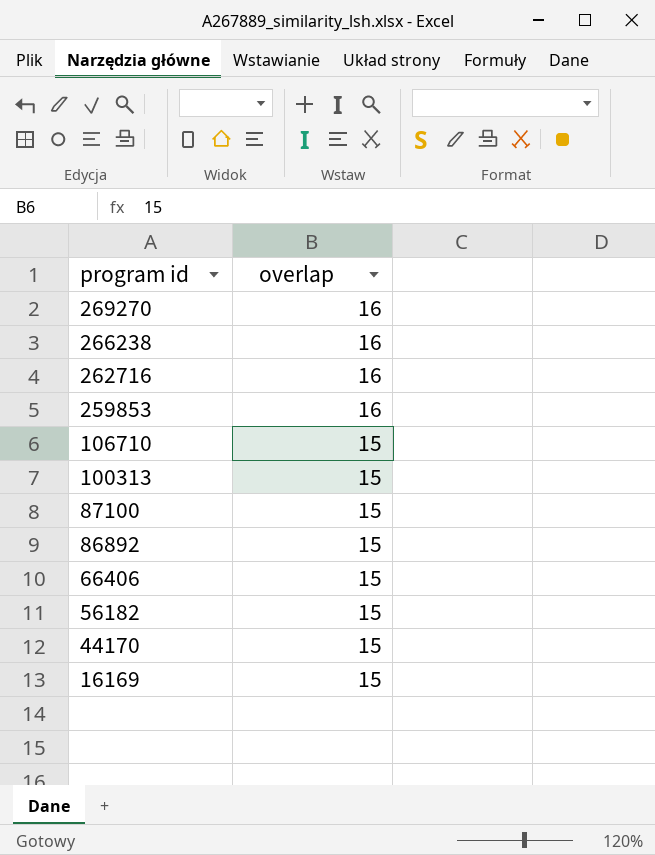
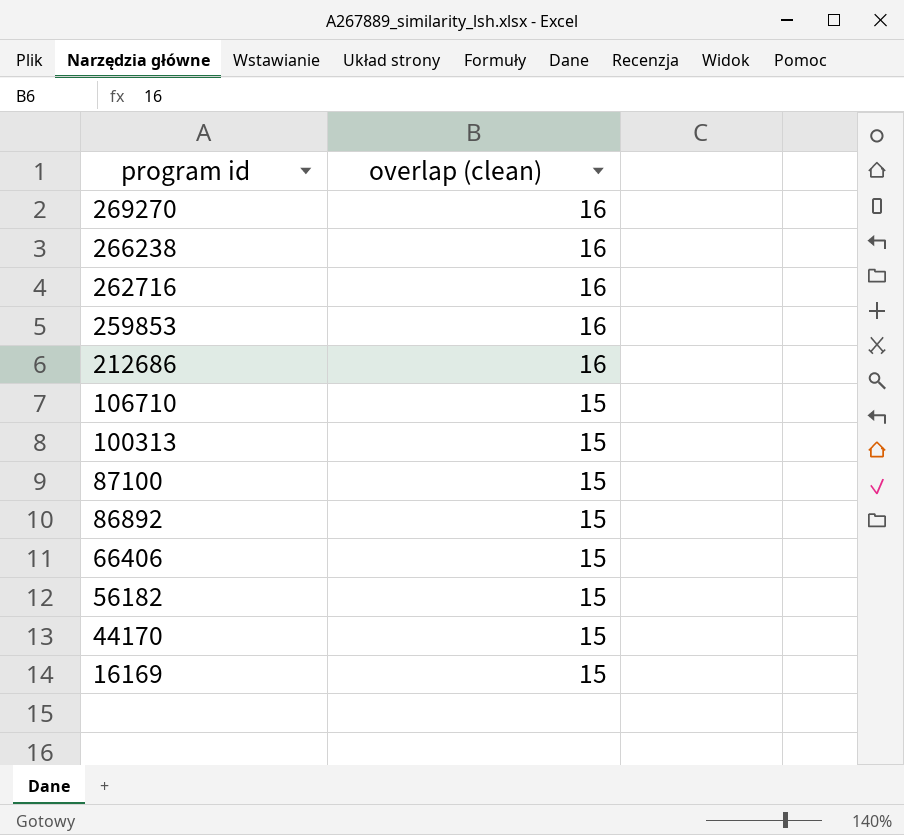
column name: overlap -> overlap (clean)
row 212686: none -> 16

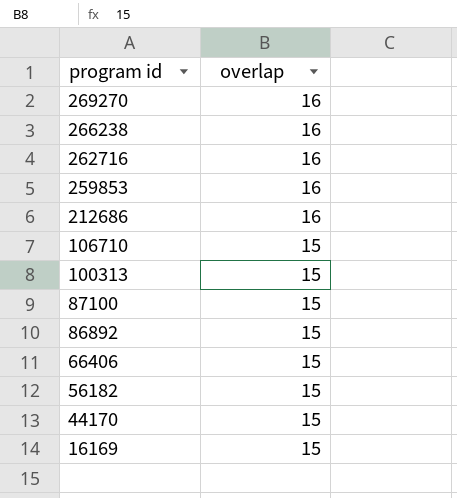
column name: overlap (clean) -> overlap

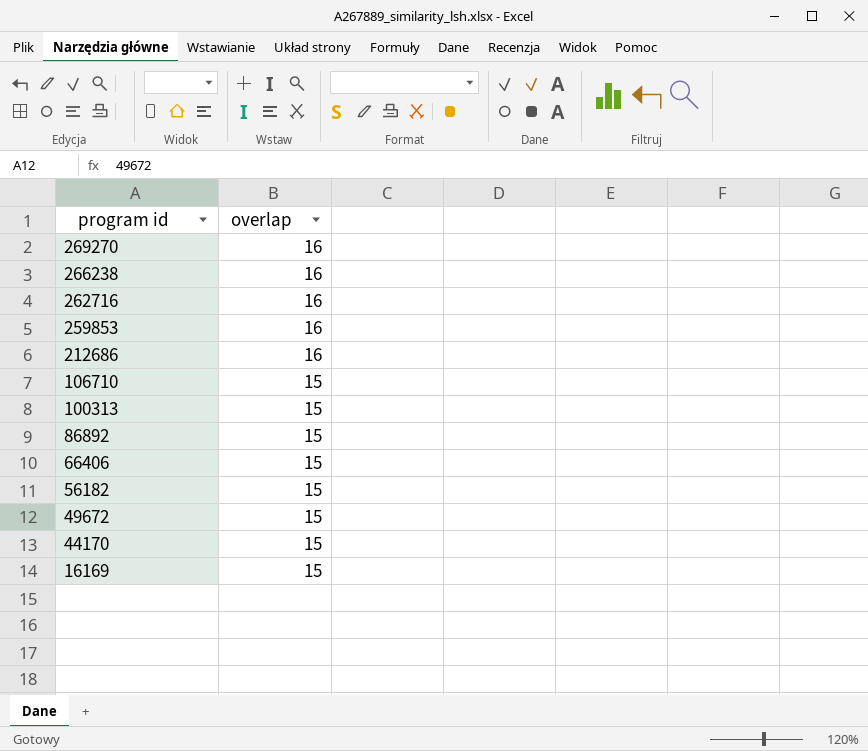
row 87100: 15 -> none
row 49672: none -> 15

